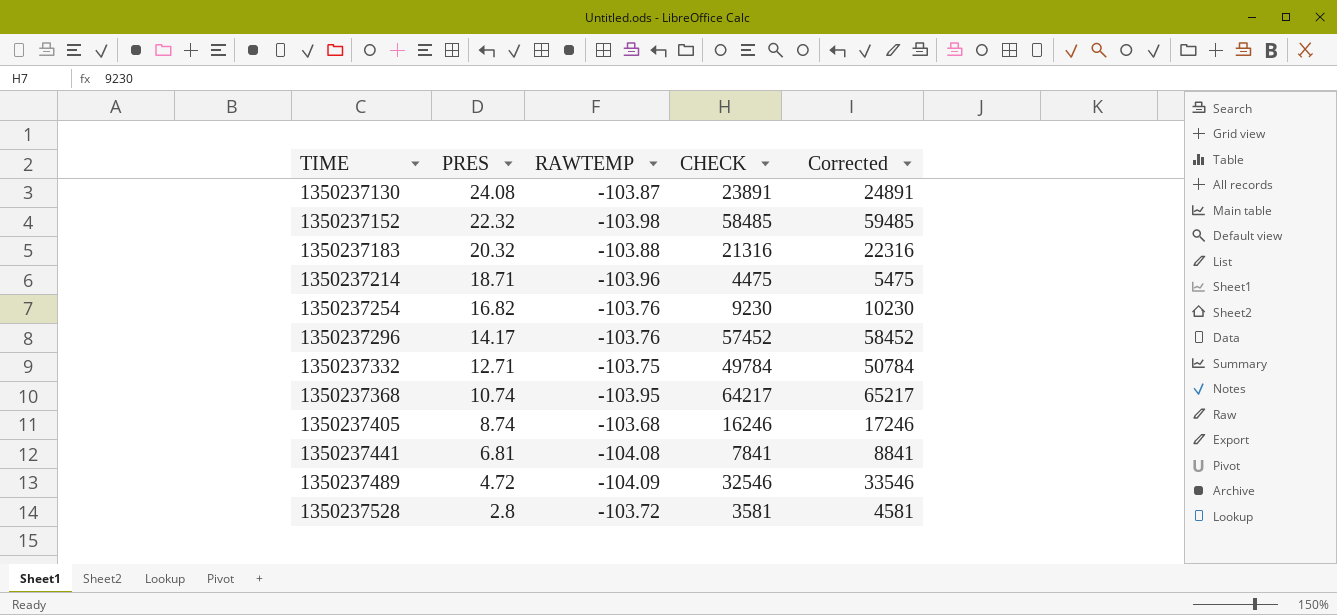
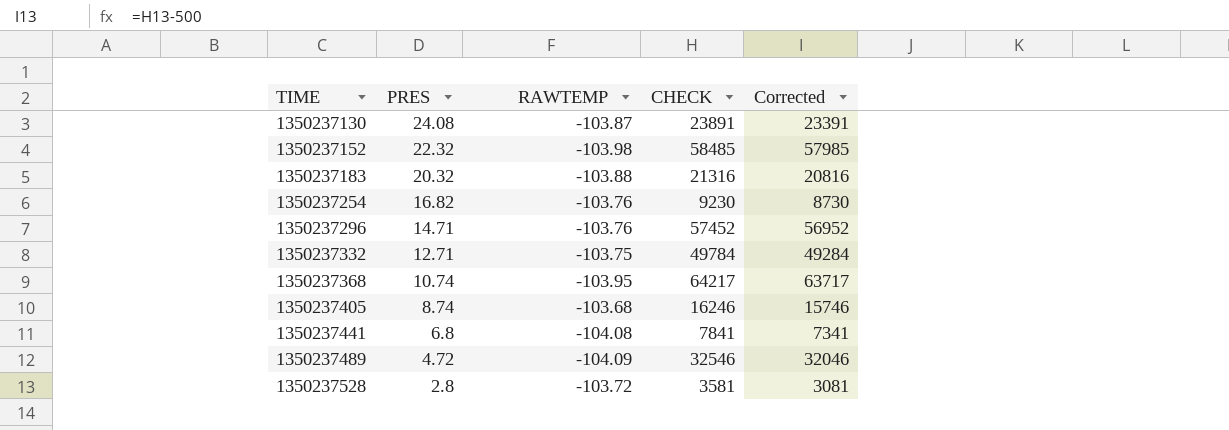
column Corrected | formula: [CHECK] + 1000 -> [CHECK] - 500
row 1350237214: 18.71 | -103.96 | 4475 | 5475 -> none
1350237296 | PRES: 14.17 -> 14.71
1350237441 | PRES: 6.81 -> 6.8

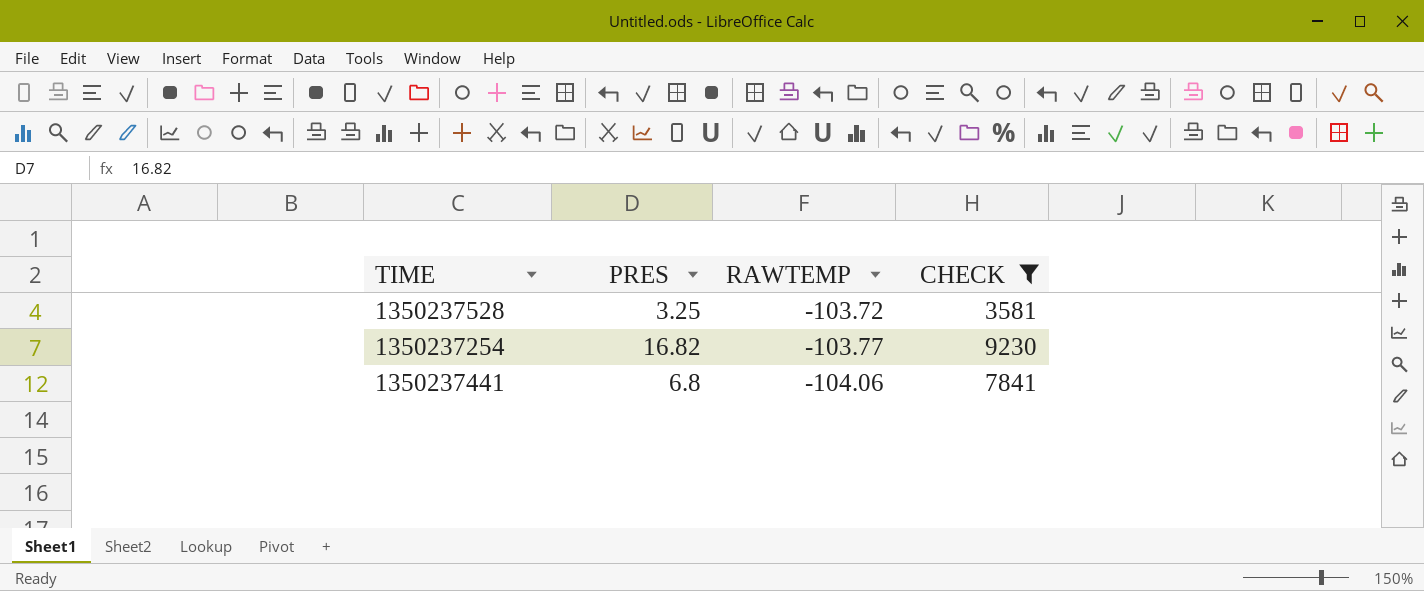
filter: none -> CHECK <= 9230
row order: TIME ascending -> RAWTEMP descending
column Corrected | formula: [CHECK] - 500 -> none
1350237528 | PRES: 2.8 -> 3.25
1350237254 | RAWTEMP: -103.76 -> -103.77
1350237441 | RAWTEMP: -104.08 -> -104.06

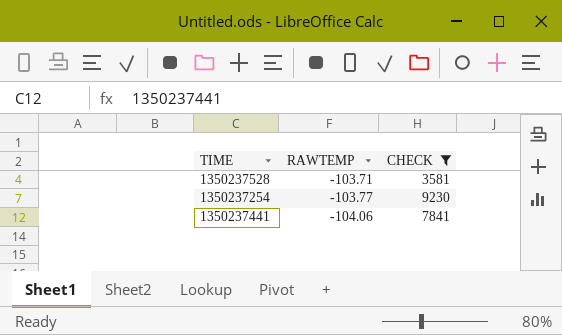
column PRES | position: 2 -> none
1350237528 | RAWTEMP: -103.72 -> -103.71

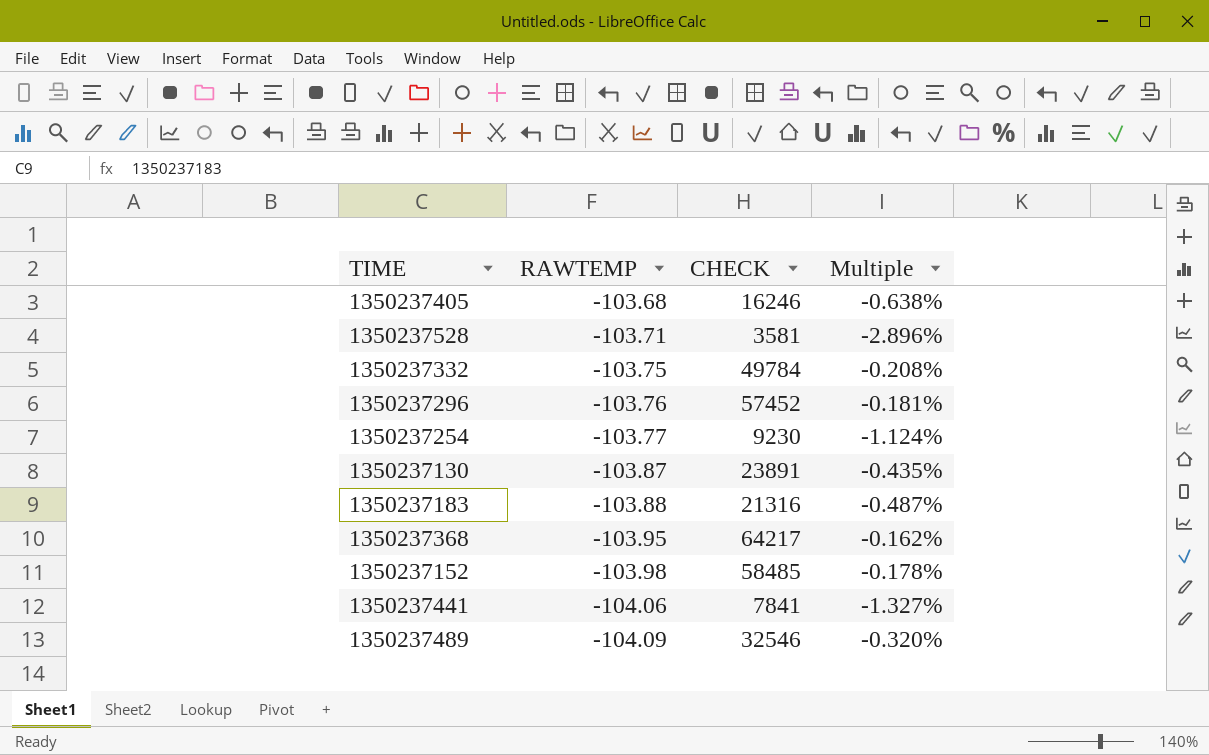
filter: CHECK <= 9230 -> none
column Multiple | formula: none -> [RAWTEMP] / [CHECK]

